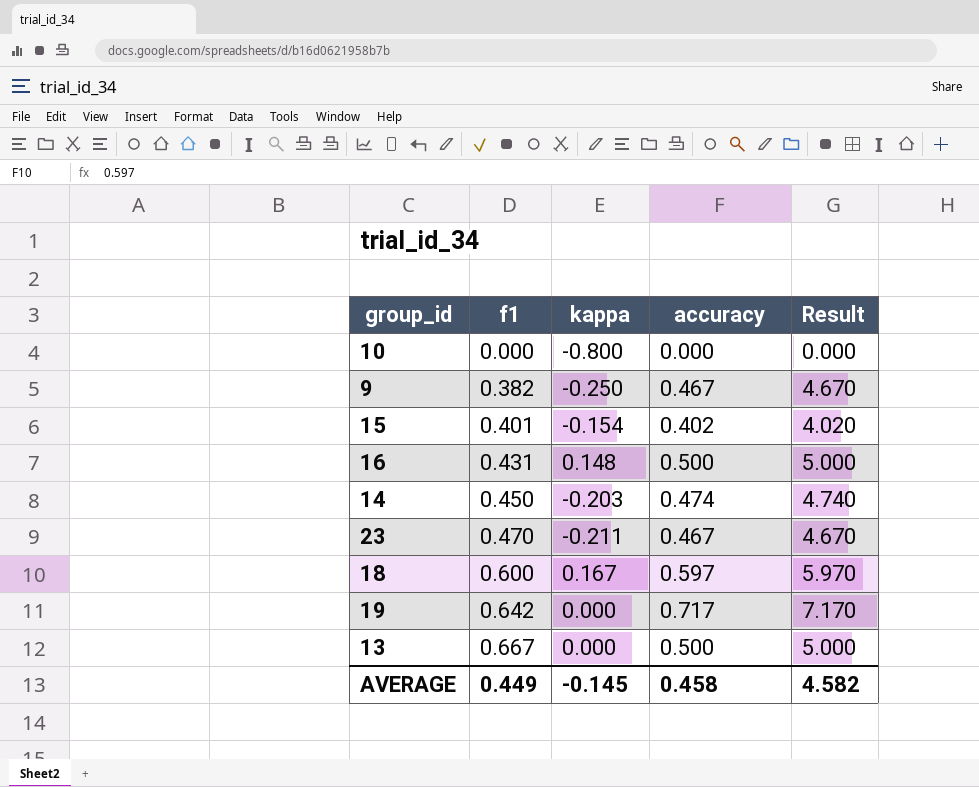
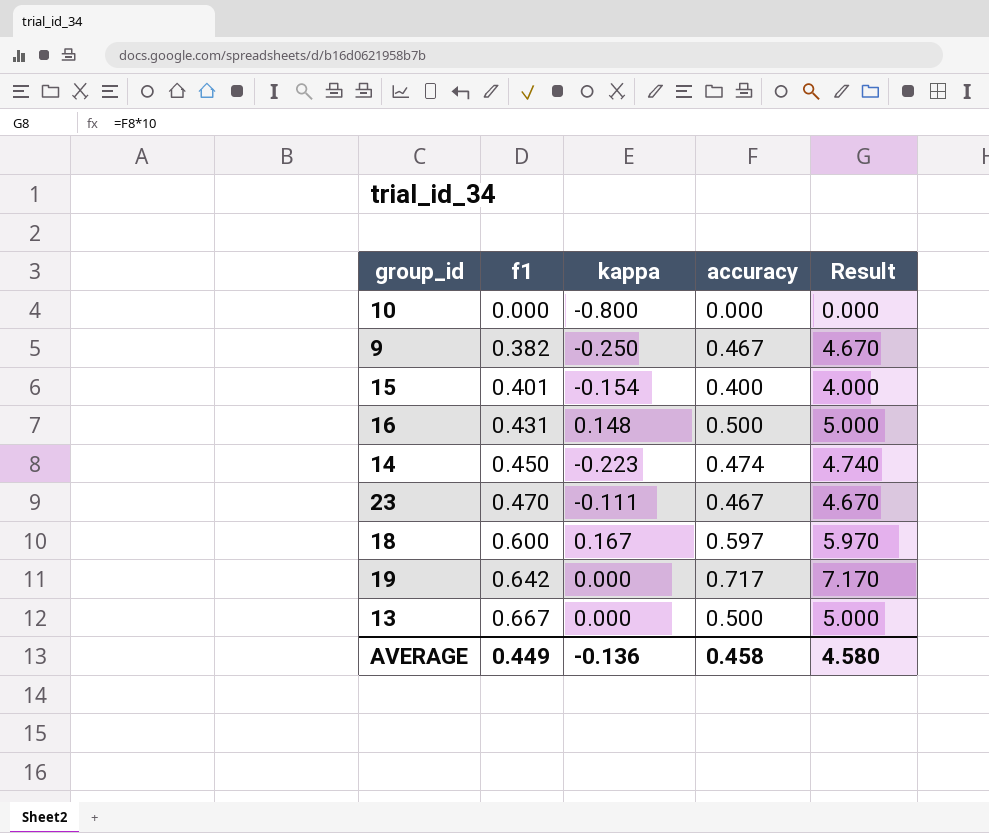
15 | accuracy: 0.402 -> 0.400
15 | Result: 4.020 -> 4.000
14 | kappa: -0.203 -> -0.223
23 | kappa: -0.211 -> -0.111
AVERAGE | kappa: -0.145 -> -0.136
AVERAGE | Result: 4.582 -> 4.580

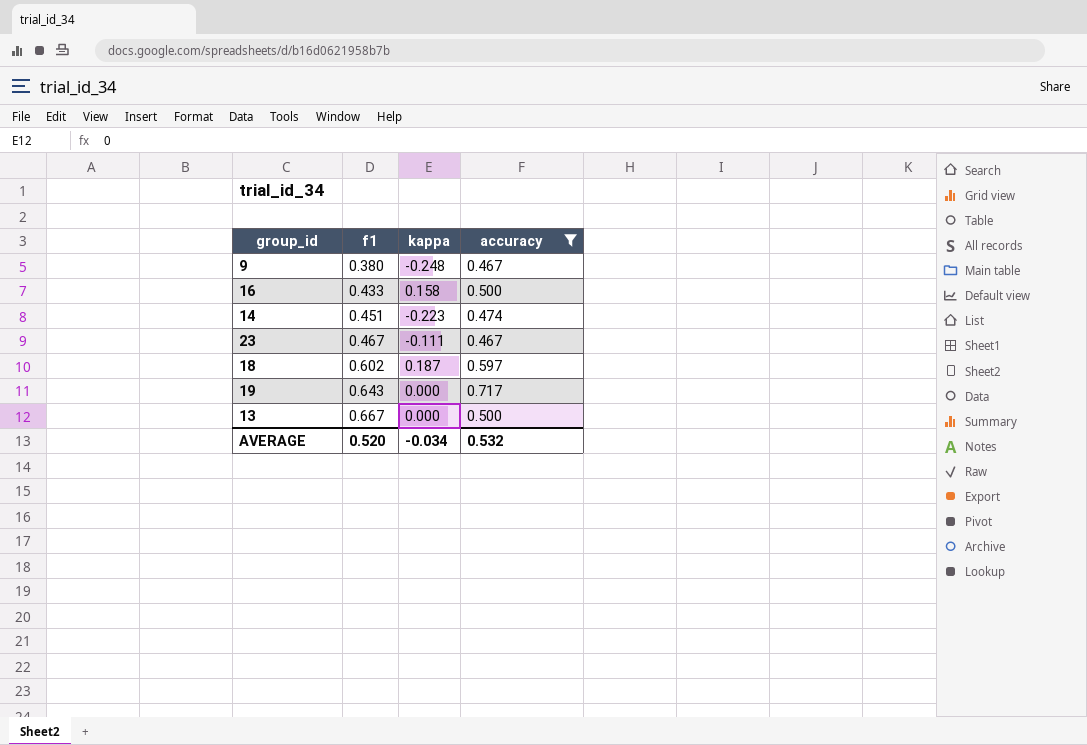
filter: none -> accuracy >= 0.467
column Result | formula: [accuracy] * 10 -> none
9 | f1: 0.382 -> 0.380
9 | kappa: -0.250 -> -0.248
16 | f1: 0.431 -> 0.433
16 | kappa: 0.148 -> 0.158
14 | f1: 0.450 -> 0.451
23 | f1: 0.470 -> 0.467
18 | f1: 0.600 -> 0.602
18 | kappa: 0.167 -> 0.187
19 | f1: 0.642 -> 0.643
AVERAGE | f1: 0.449 -> 0.520
AVERAGE | kappa: -0.136 -> -0.034
AVERAGE | accuracy: 0.458 -> 0.532

